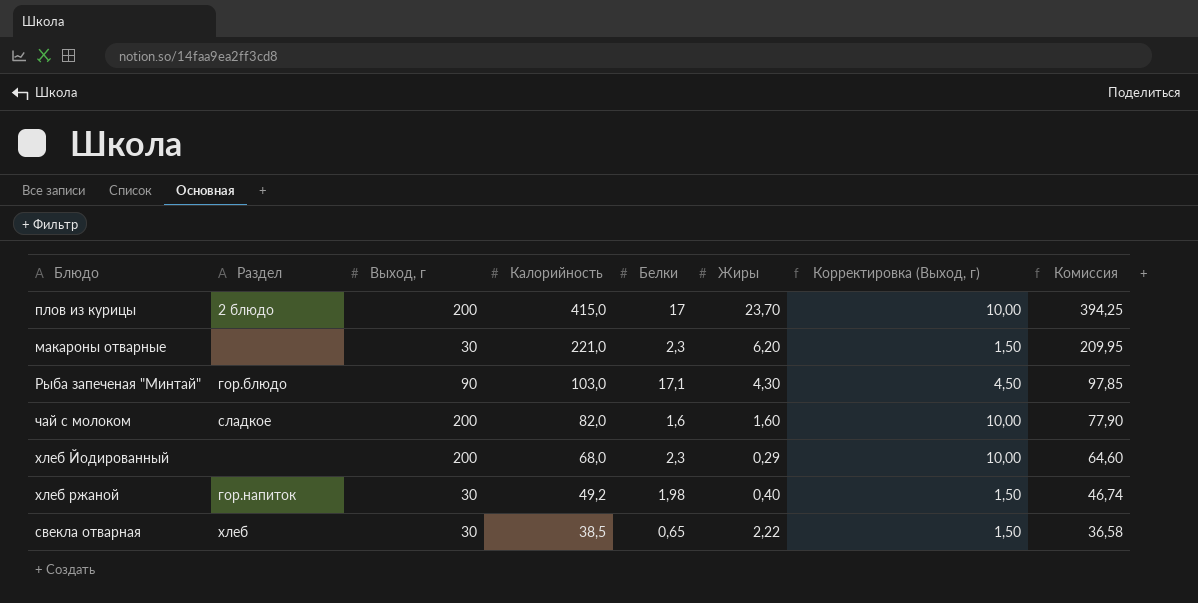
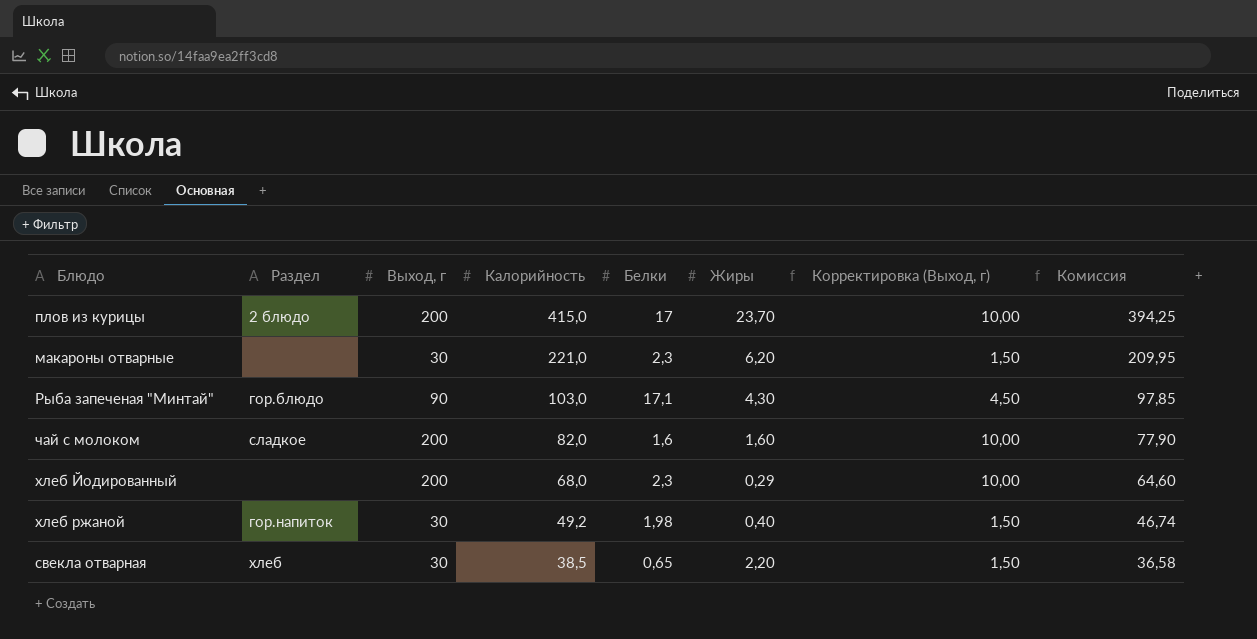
свекла отварная | Жиры: 2,22 -> 2,20

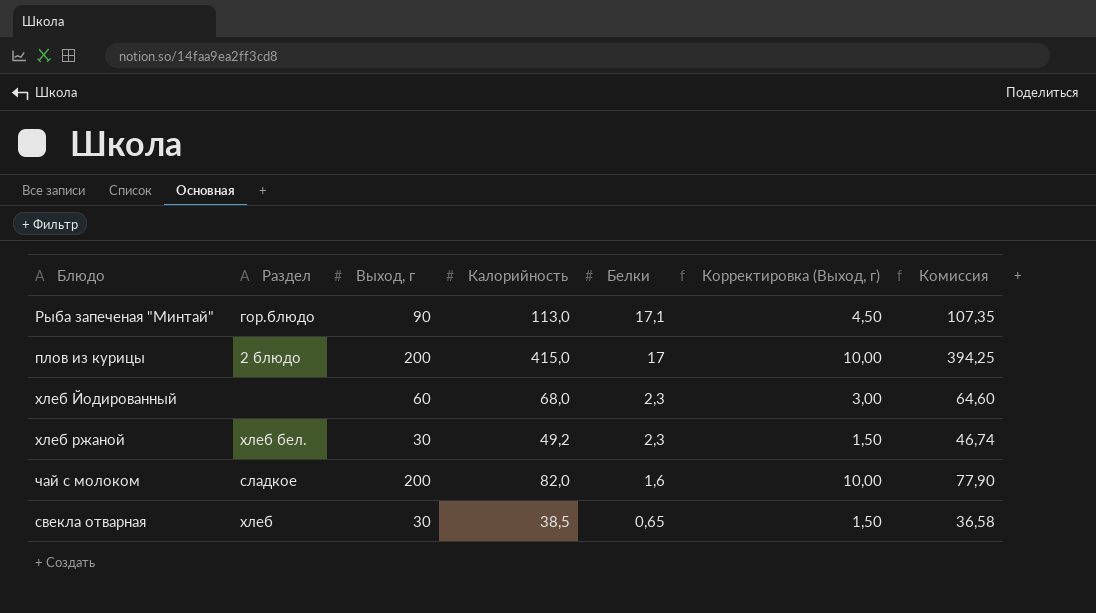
row order: Калорийность descending -> Белки descending
column Жиры | position: 6 -> none
row макароны отварные: none | 30 | 221,0 | 2,3 | 6,20 | 1,50 | 209,95 -> none
Рыба запеченая "Минтай" | Калорийность: 103,0 -> 113,0
Рыба запеченая "Минтай" | Комиссия: 97,85 -> 107,35
хлеб Йодированный | Выход, г: 200 -> 60
хлеб Йодированный | Корректировка (Выход, г): 10,00 -> 3,00
хлеб ржаной | Раздел: гор.напиток -> хлеб бел.
хлеб ржаной | Белки: 1,98 -> 2,3

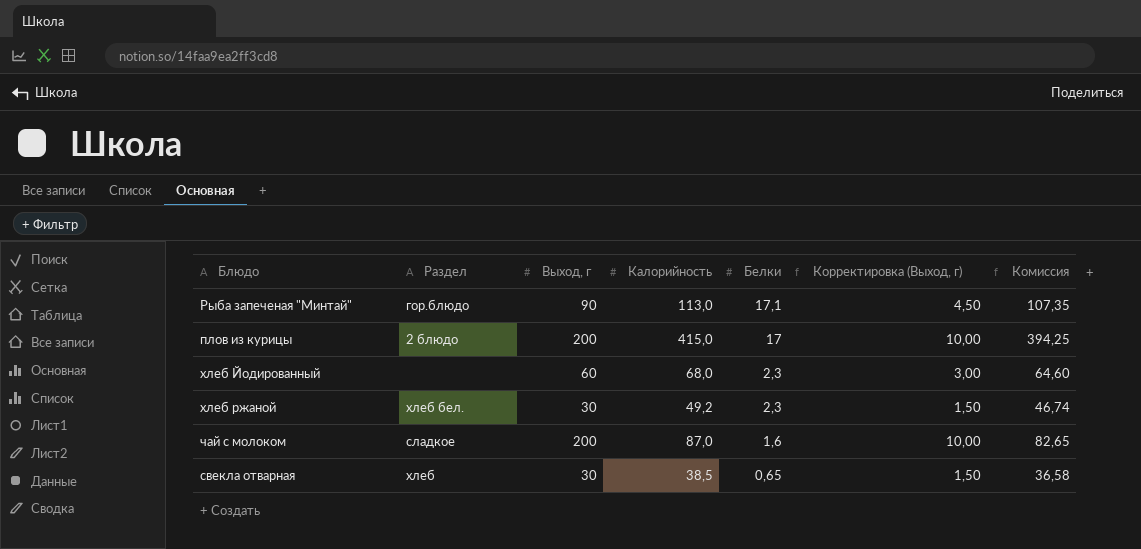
чай с молоком | Калорийность: 82,0 -> 87,0
чай с молоком | Комиссия: 77,90 -> 82,65

